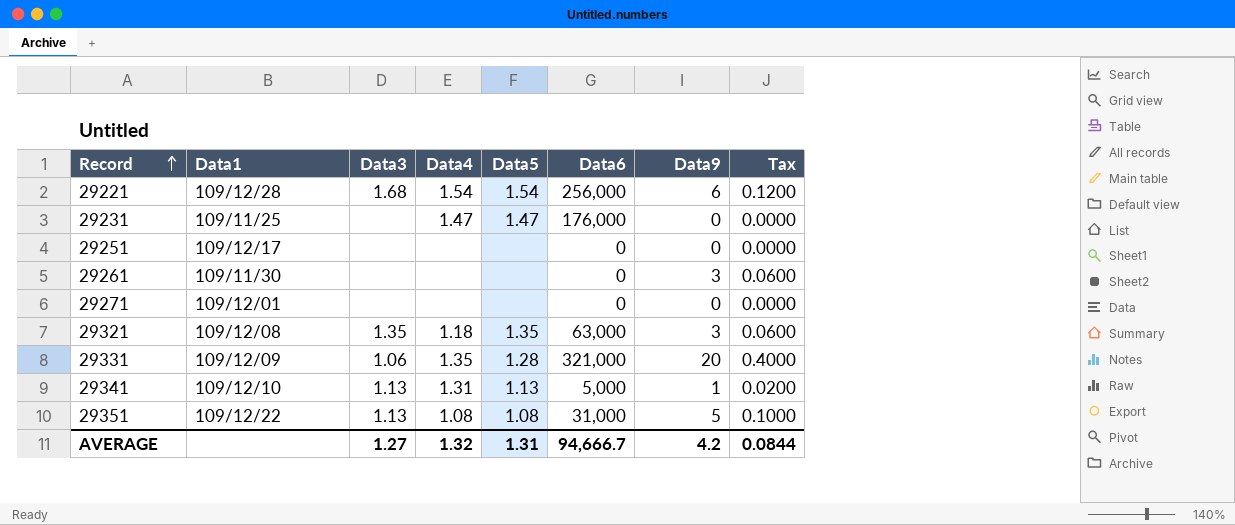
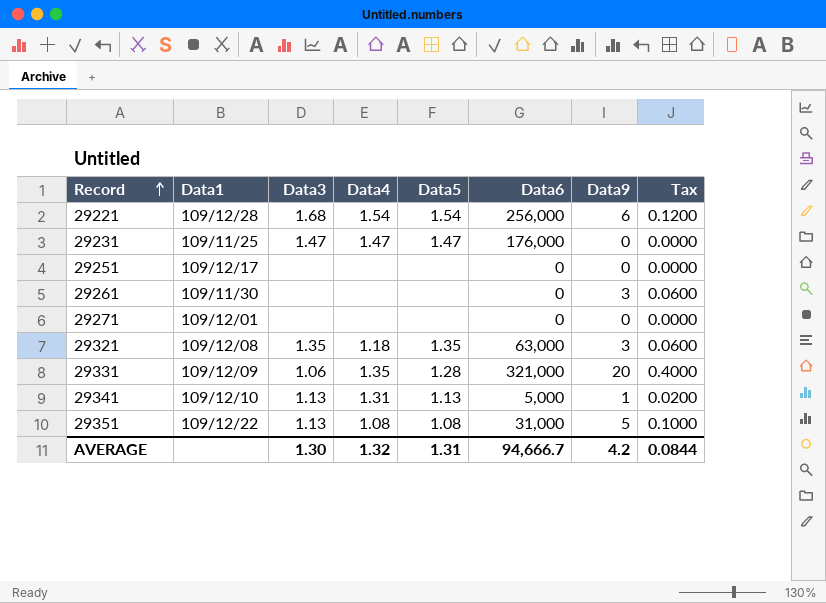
29231 | Data3: none -> 1.47
AVERAGE | Data3: 1.27 -> 1.30

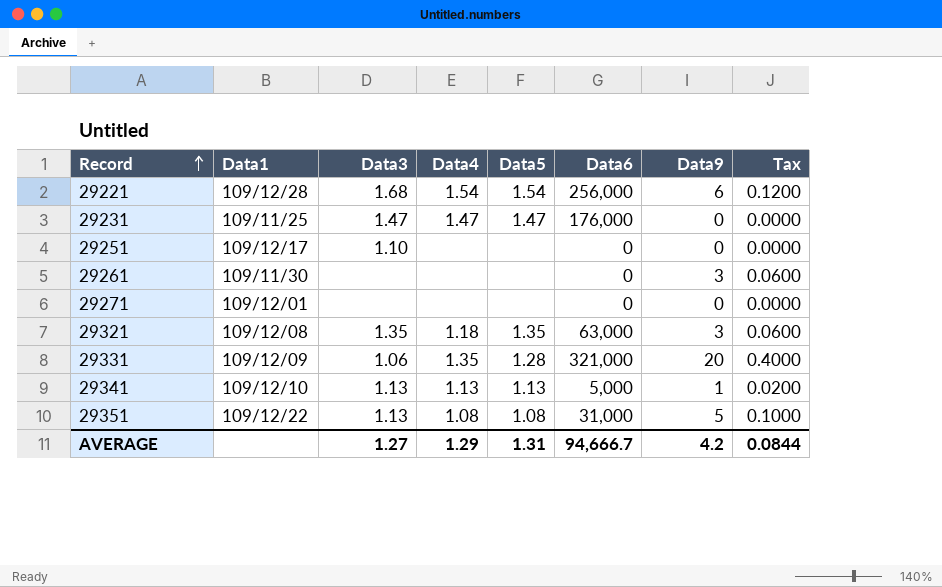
29251 | Data3: none -> 1.10
29341 | Data4: 1.31 -> 1.13
AVERAGE | Data3: 1.30 -> 1.27
AVERAGE | Data4: 1.32 -> 1.29

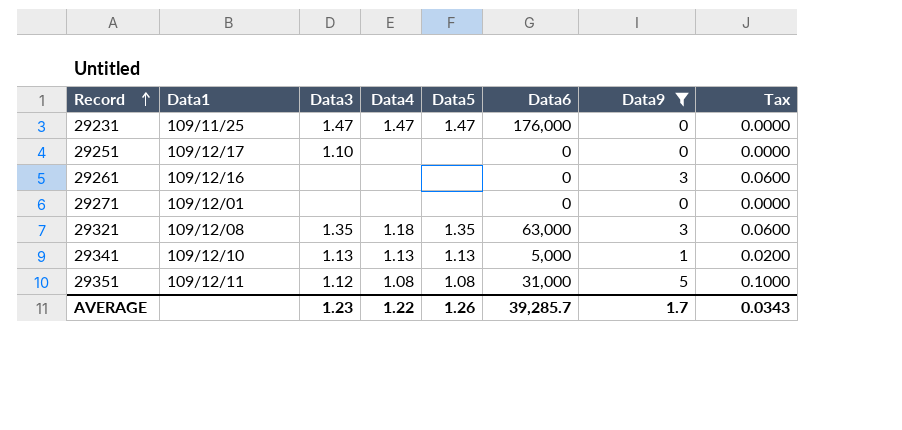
filter: none -> Data9 <= 5
29261 | Data1: 109/11/30 -> 109/12/16
29351 | Data1: 109/12/22 -> 109/12/11
29351 | Data3: 1.13 -> 1.12
AVERAGE | Data3: 1.27 -> 1.23
AVERAGE | Data4: 1.29 -> 1.22
AVERAGE | Data5: 1.31 -> 1.26
AVERAGE | Data6: 94,666.7 -> 39,285.7
AVERAGE | Data9: 4.2 -> 1.7
AVERAGE | Tax: 0.0844 -> 0.0343

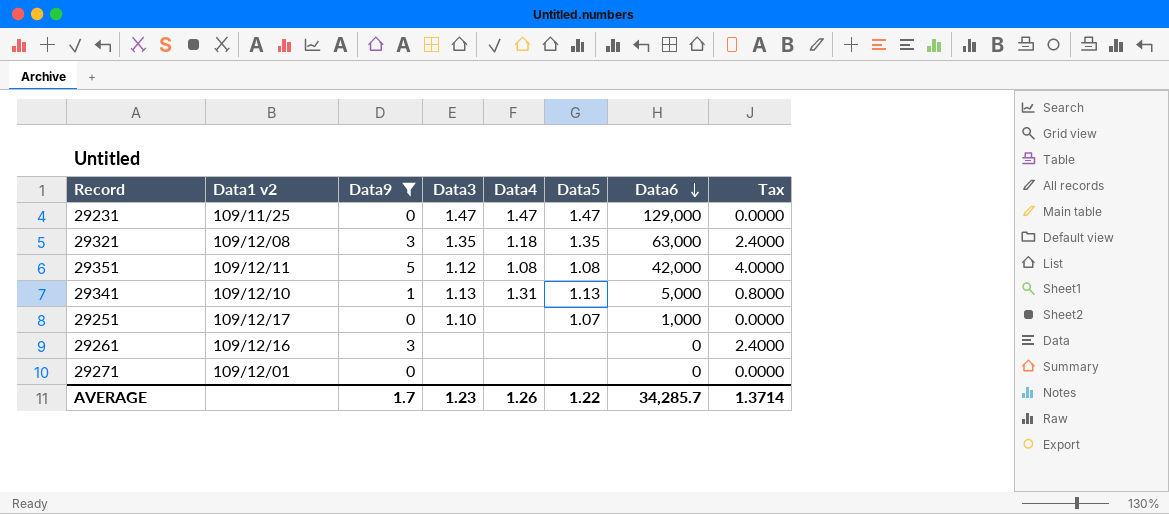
row order: Record ascending -> Data6 descending
column name: Data1 -> Data1 v2
column Data9 | position: 7 -> 3
column Tax | formula: [Data9] * 0.02 -> [Data9] * 0.8
29231 | Data6: 176,000 -> 129,000
29351 | Data6: 31,000 -> 42,000
29341 | Data4: 1.13 -> 1.31
29251 | Data5: none -> 1.07
29251 | Data6: 0 -> 1,000
AVERAGE | Data4: 1.22 -> 1.26
AVERAGE | Data5: 1.26 -> 1.22
AVERAGE | Data6: 39,285.7 -> 34,285.7
AVERAGE | Tax: 0.0343 -> 1.3714

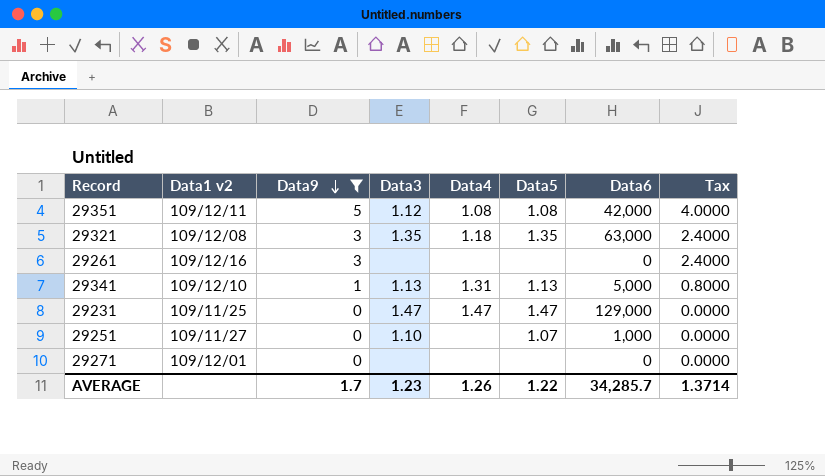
row order: Data6 descending -> Data9 descending
29251 | Data1 v2: 109/12/17 -> 109/11/27

